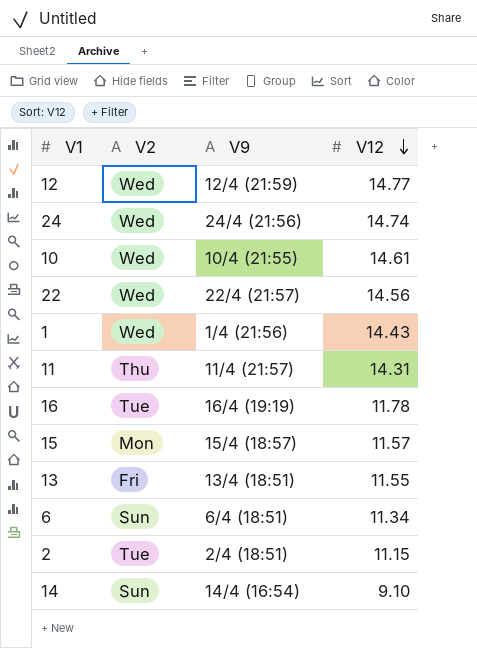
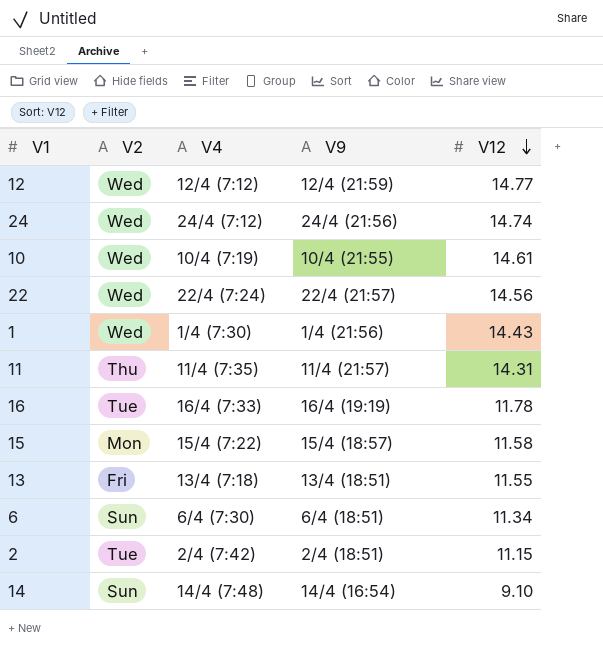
column V4 | position: none -> 3
15 | V12: 11.57 -> 11.58

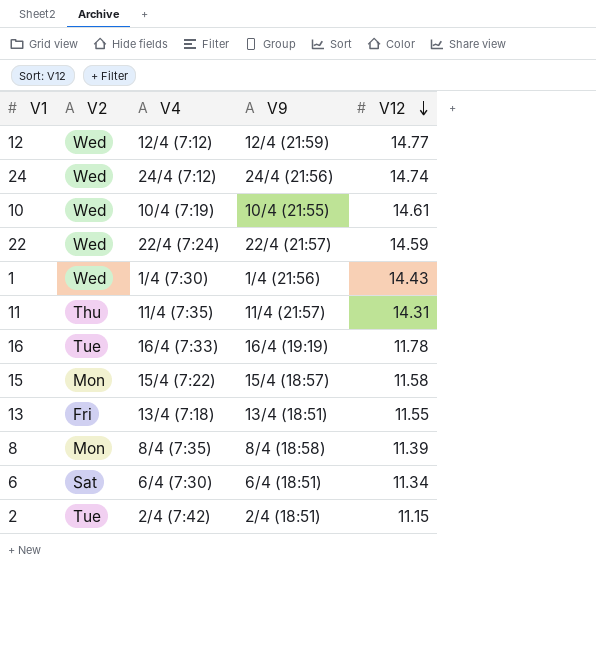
row 14: Sun | 14/4 (7:48) | 14/4 (16:54) | 9.10 -> none
22 | V12: 14.56 -> 14.59
row 8: none -> Mon | 8/4 (7:35) | 8/4 (18:58) | 11.39
6 | V2: Sun -> Sat

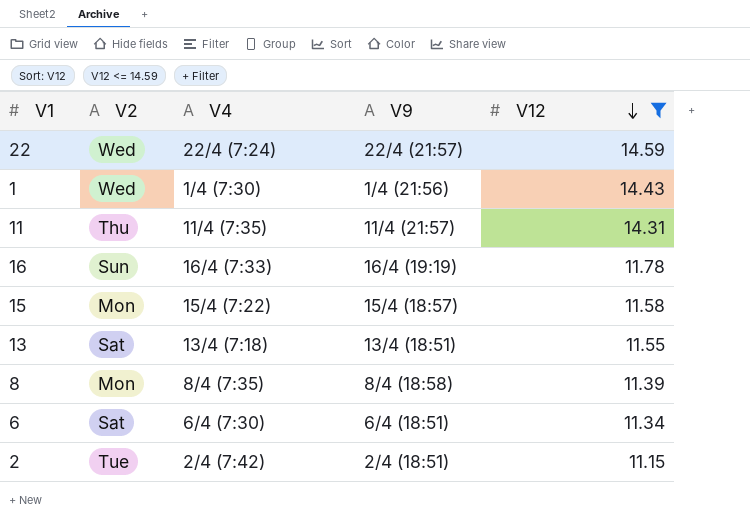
filter: none -> V12 <= 14.59
16 | V2: Tue -> Sun
13 | V2: Fri -> Sat

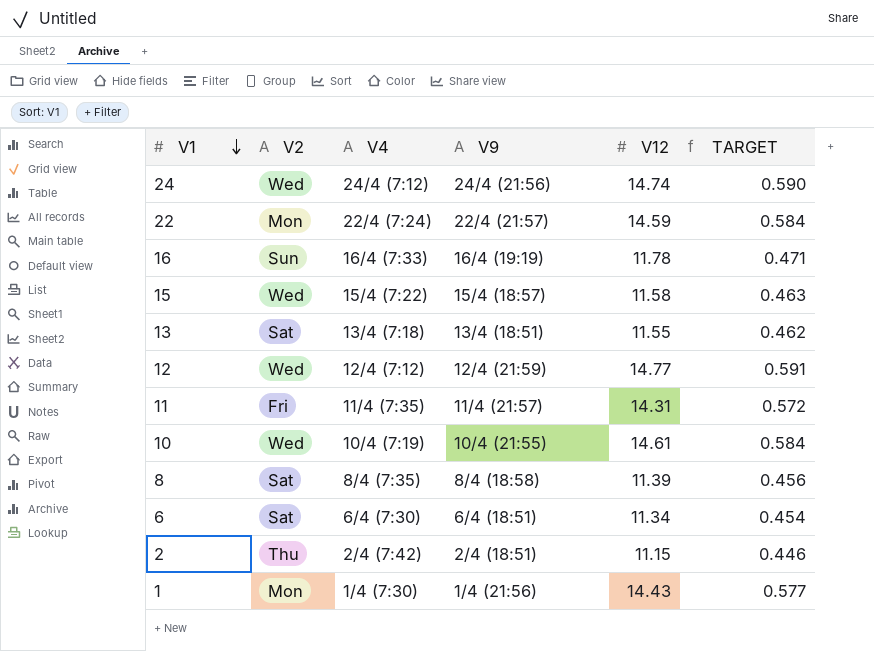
filter: V12 <= 14.59 -> none
row order: V12 descending -> V1 descending
column TARGET | formula: none -> [V12] * 0.04
22 | V2: Wed -> Mon
15 | V2: Mon -> Wed
11 | V2: Thu -> Fri
8 | V2: Mon -> Sat
2 | V2: Tue -> Thu
1 | V2: Wed -> Mon

